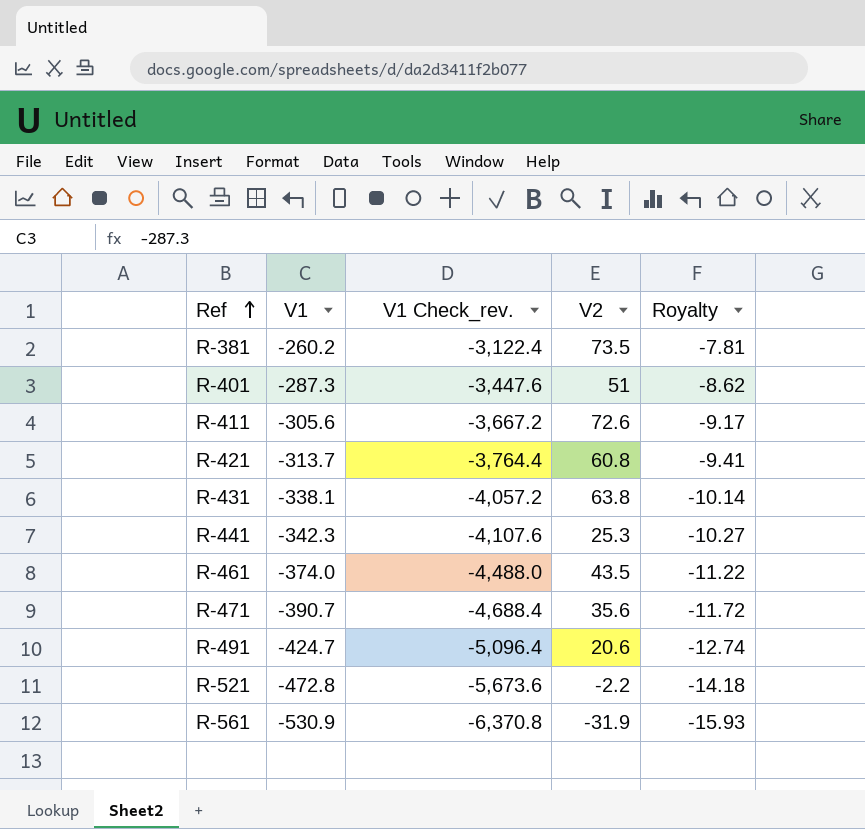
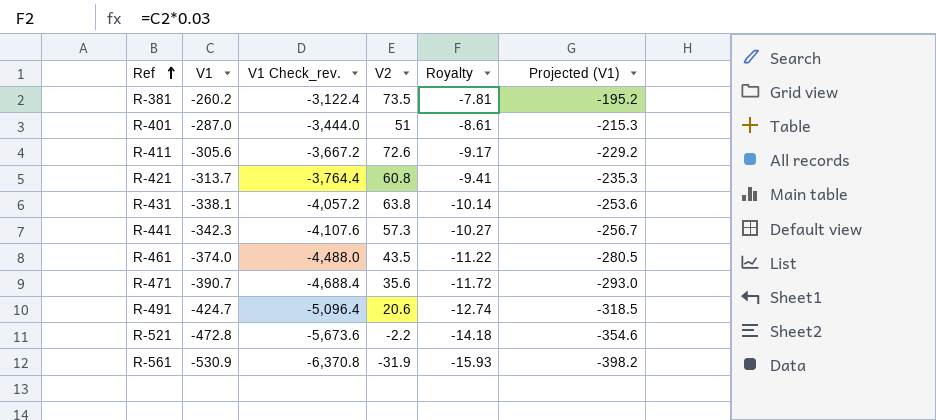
column Projected (V1) | formula: none -> [V1] * 0.75
R-401 | V1: -287.3 -> -287.0
R-401 | V1 Check_rev.: -3,447.6 -> -3,444.0
R-401 | Royalty: -8.62 -> -8.61
R-441 | V2: 25.3 -> 57.3

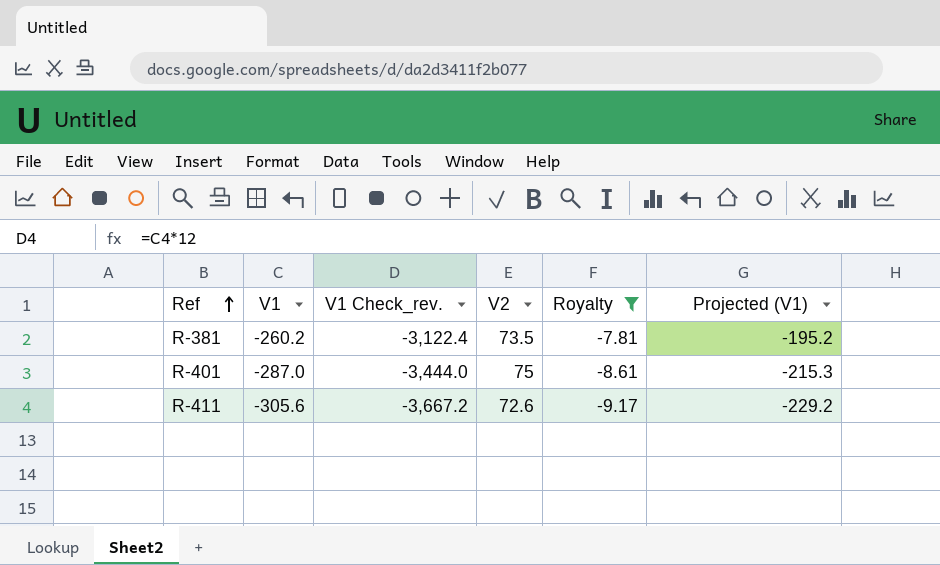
filter: none -> Royalty >= -9.17
R-401 | V2: 51 -> 75

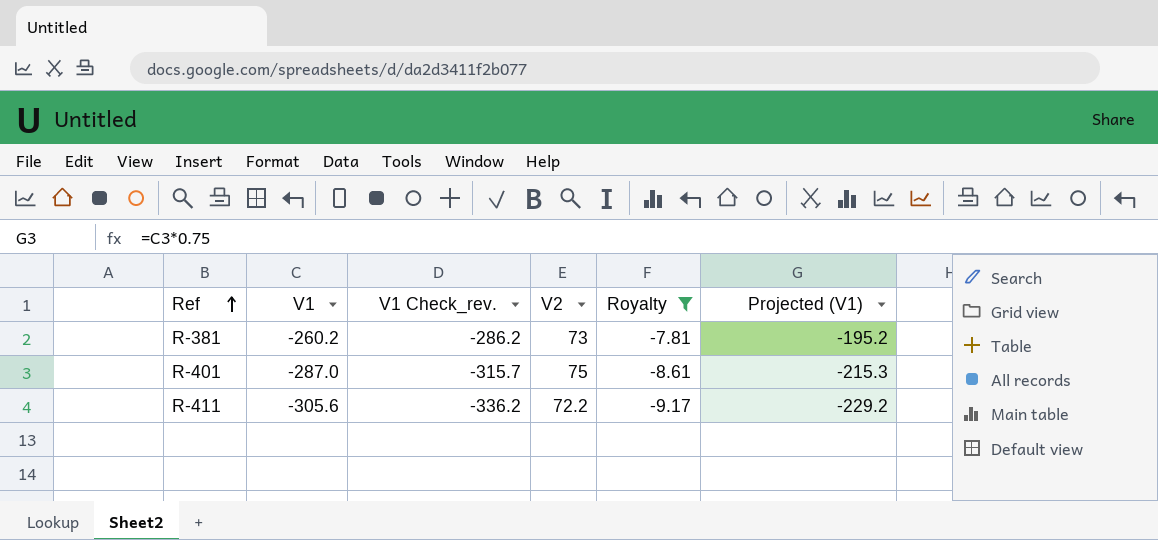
column V1 Check_rev. | formula: [V1] * 12 -> [V1] * 1.1
R-381 | V2: 73.5 -> 73
R-411 | V2: 72.6 -> 72.2

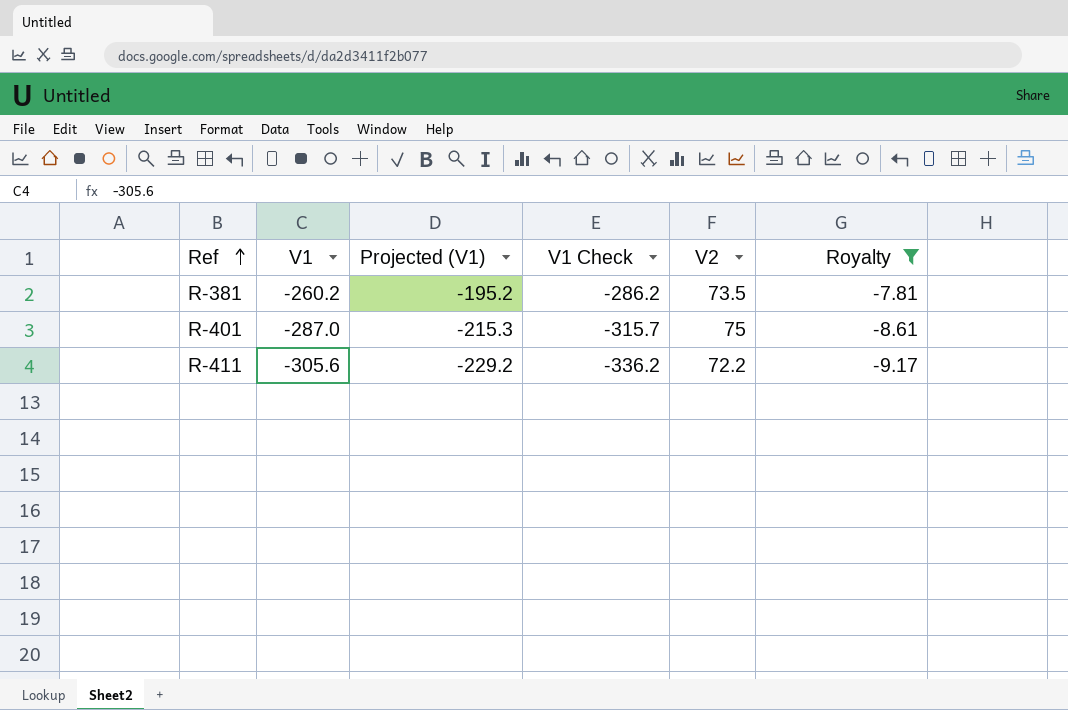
column Projected (V1) | position: 6 -> 3
column name: V1 Check_rev. -> V1 Check
R-381 | V2: 73 -> 73.5

